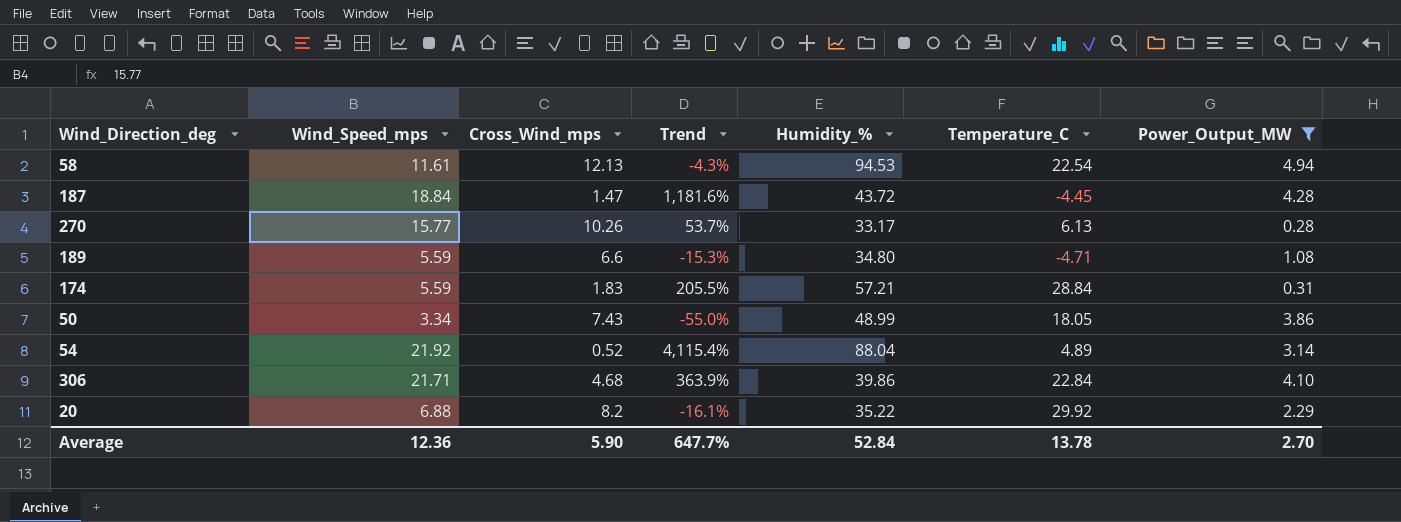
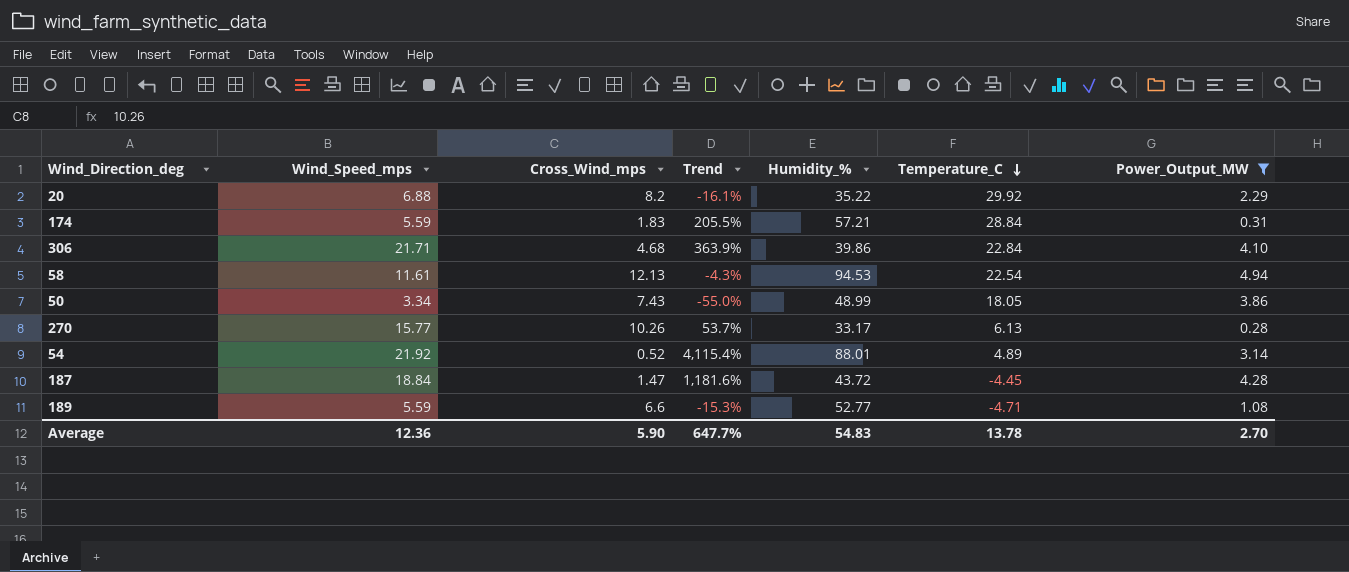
row order: none -> Temperature_C descending
54 | Humidity_%: 88.04 -> 88.01
189 | Humidity_%: 34.80 -> 52.77
Average | Humidity_%: 52.84 -> 54.83

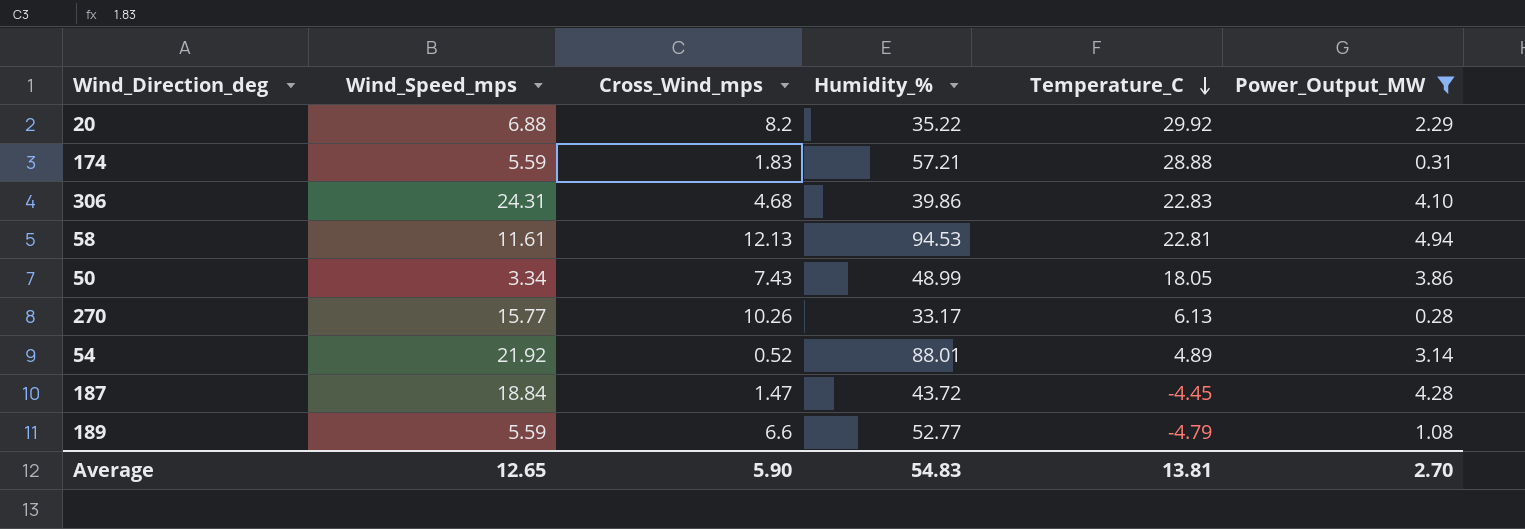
column Trend | formula: ([Wind_Speed_mps] - [Cross_Wind_mps]) / [Cross_Wind_mps] -> none
174 | Temperature_C: 28.84 -> 28.88
306 | Wind_Speed_mps: 21.71 -> 24.31
306 | Temperature_C: 22.84 -> 22.83
58 | Temperature_C: 22.54 -> 22.81
189 | Temperature_C: -4.71 -> -4.79
Average | Wind_Speed_mps: 12.36 -> 12.65
Average | Temperature_C: 13.78 -> 13.81

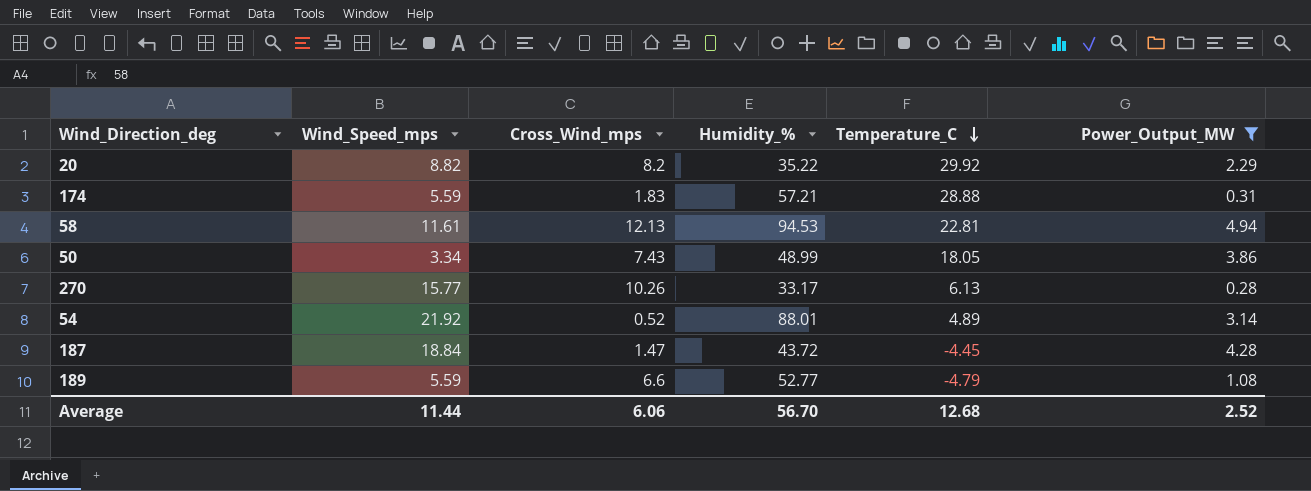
row 306: 24.31 | 4.68 | 39.86 | 22.83 | 4.10 -> none
20 | Wind_Speed_mps: 6.88 -> 8.82
Average | Wind_Speed_mps: 12.65 -> 11.44
Average | Cross_Wind_mps: 5.90 -> 6.06
Average | Humidity_%: 54.83 -> 56.70
Average | Temperature_C: 13.81 -> 12.68
Average | Power_Output_MW: 2.70 -> 2.52

